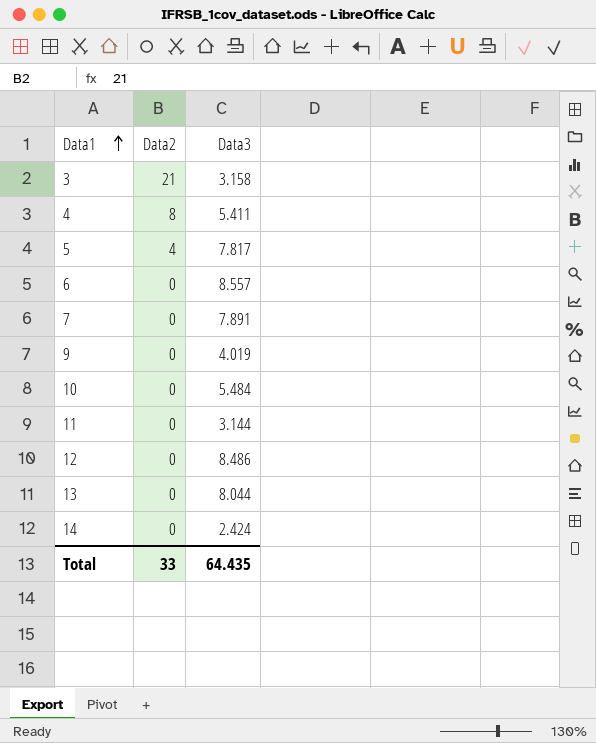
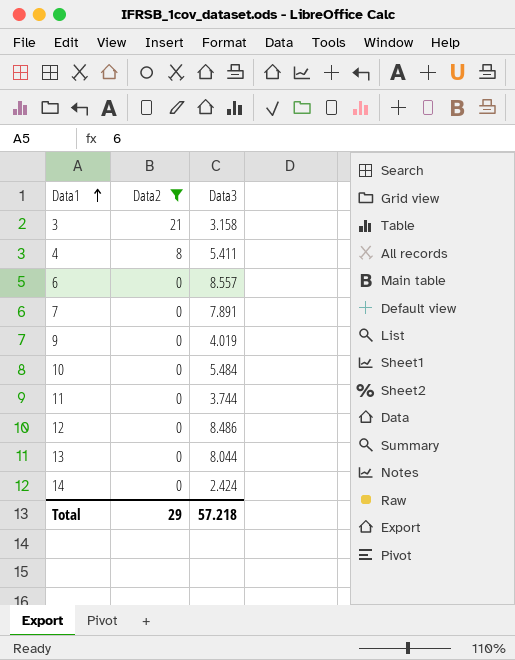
filter: none -> Data2 != 4
11 | Data3: 3.144 -> 3.744
Total | Data2: 33 -> 29
Total | Data3: 64.435 -> 57.218

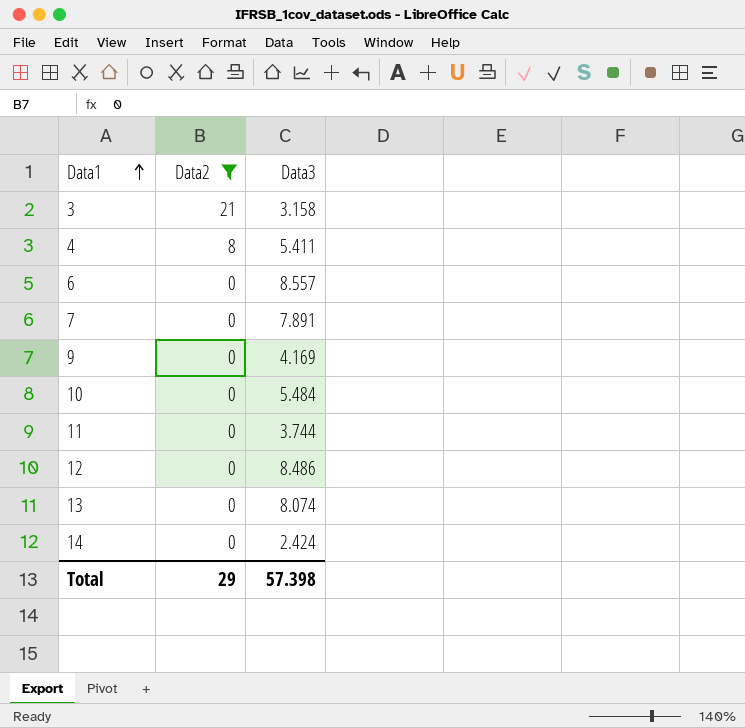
9 | Data3: 4.019 -> 4.169
13 | Data3: 8.044 -> 8.074
Total | Data3: 57.218 -> 57.398

